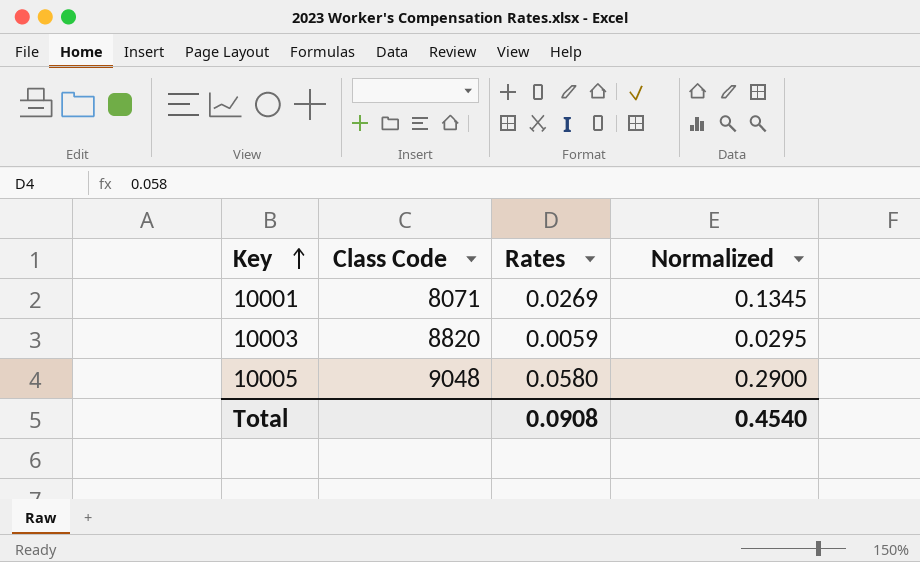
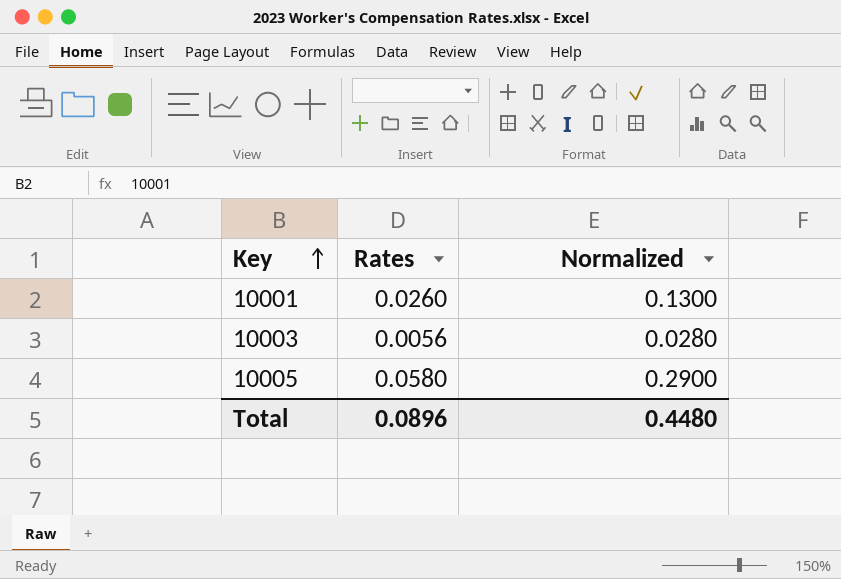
column Class Code | position: 2 -> none
10001 | Rates: 0.0269 -> 0.0260
10001 | Normalized: 0.1345 -> 0.1300
10003 | Rates: 0.0059 -> 0.0056
10003 | Normalized: 0.0295 -> 0.0280
Total | Rates: 0.0908 -> 0.0896
Total | Normalized: 0.4540 -> 0.4480

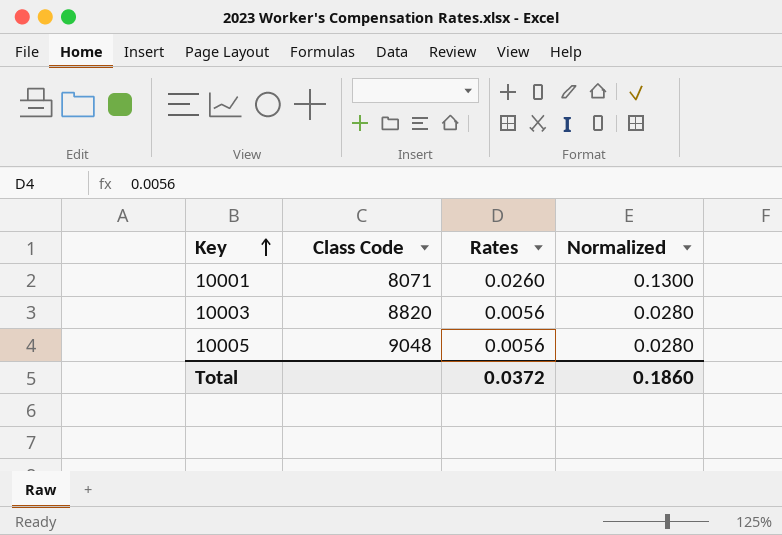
column Class Code | position: none -> 2
10005 | Rates: 0.0580 -> 0.0056
10005 | Normalized: 0.2900 -> 0.0280
Total | Rates: 0.0896 -> 0.0372
Total | Normalized: 0.4480 -> 0.1860

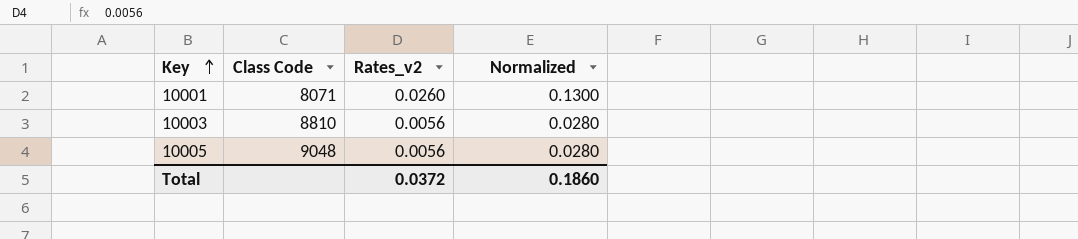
column name: Rates -> Rates_v2
10003 | Class Code: 8820 -> 8810

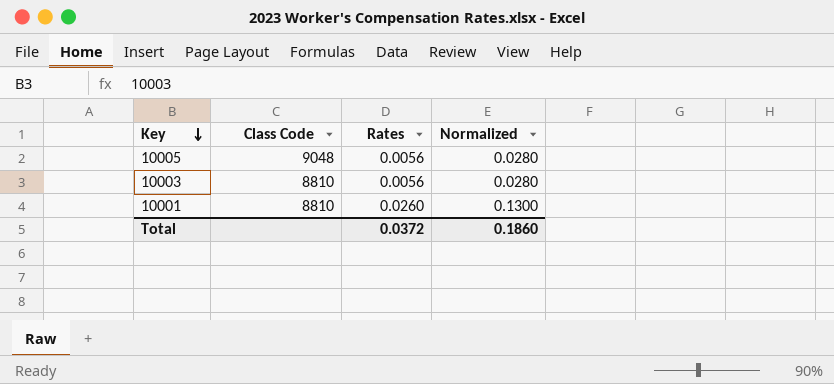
row order: Key ascending -> Key descending
column name: Rates_v2 -> Rates
10001 | Class Code: 8071 -> 8810

